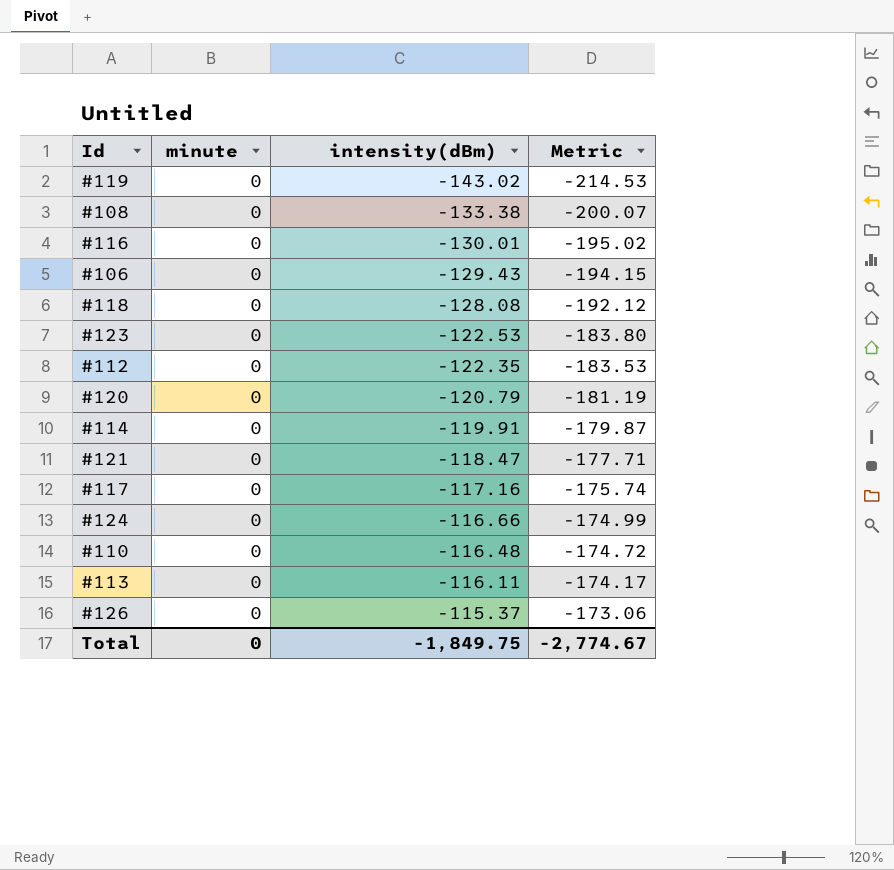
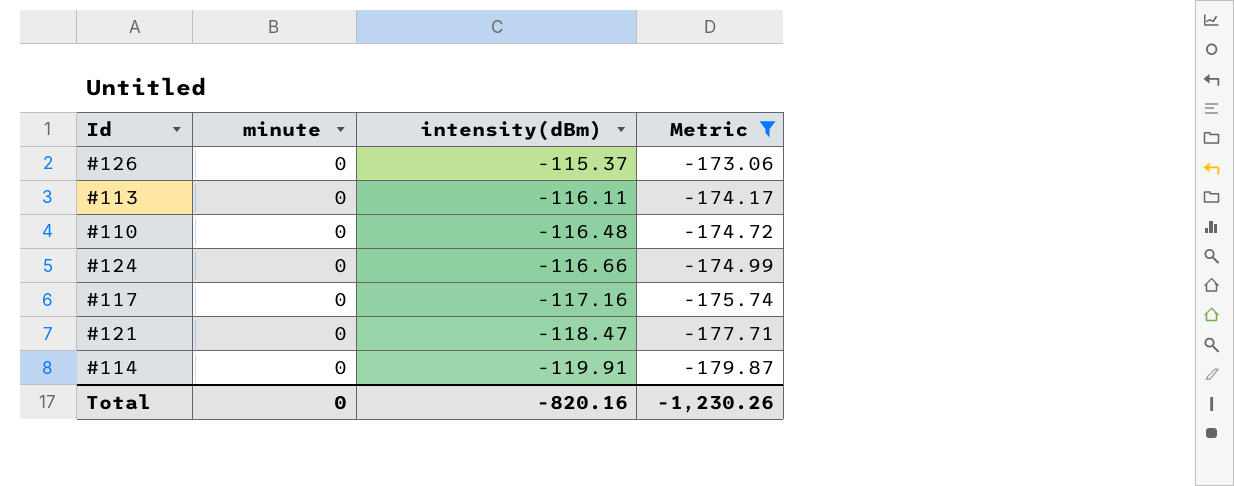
filter: none -> Metric >= -179.87
row order: intensity(dBm) ascending -> intensity(dBm) descending
Total | intensity(dBm): -1,849.75 -> -820.16
Total | Metric: -2,774.67 -> -1,230.26

